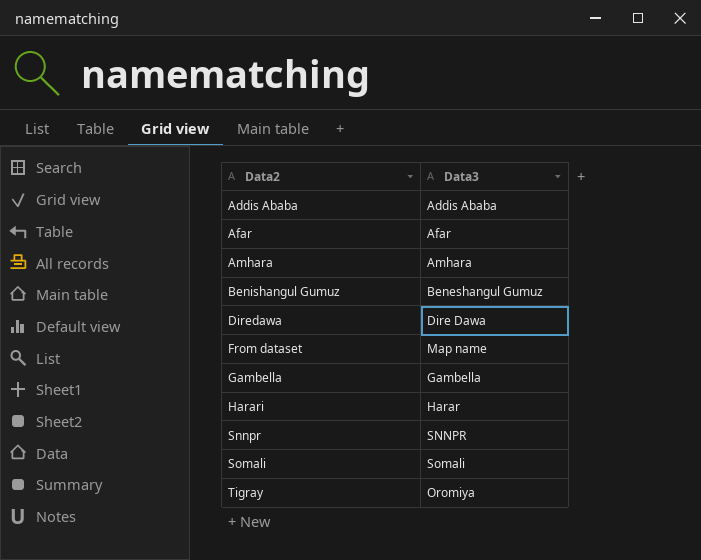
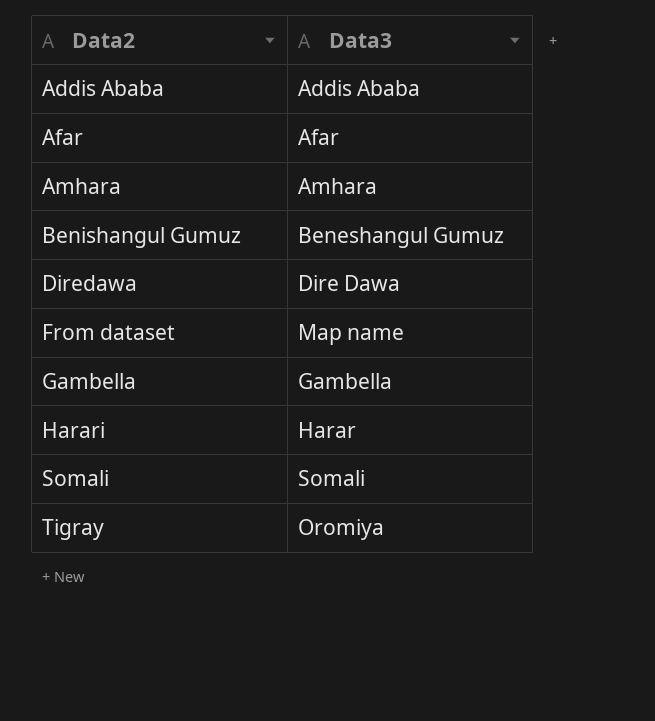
row Snnpr: SNNPR -> none

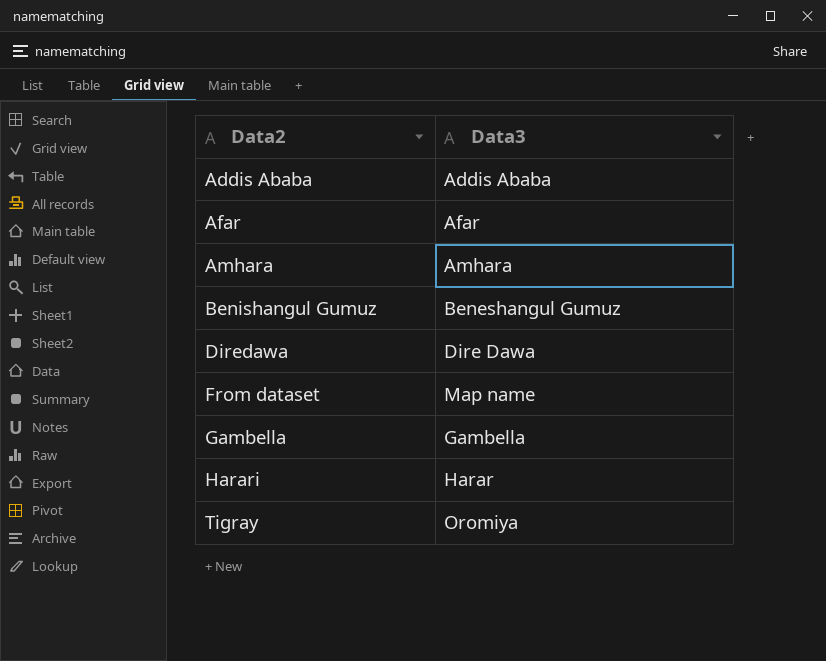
row Somali: Somali -> none

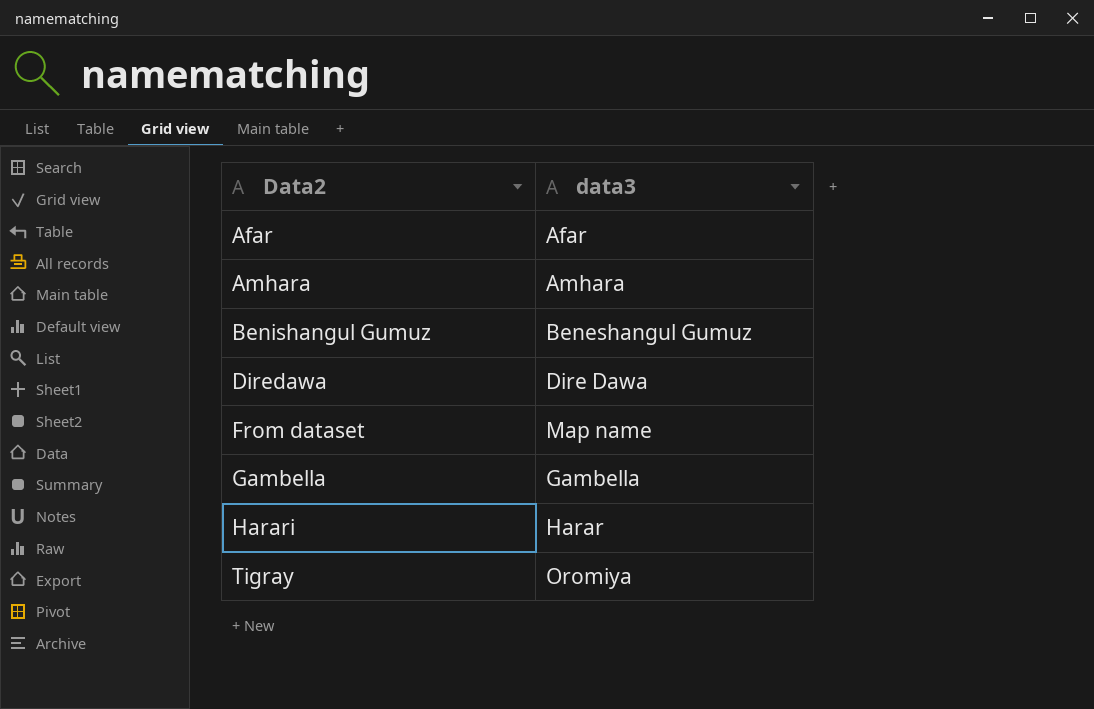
column name: Data3 -> data3
row Addis Ababa: Addis Ababa -> none

